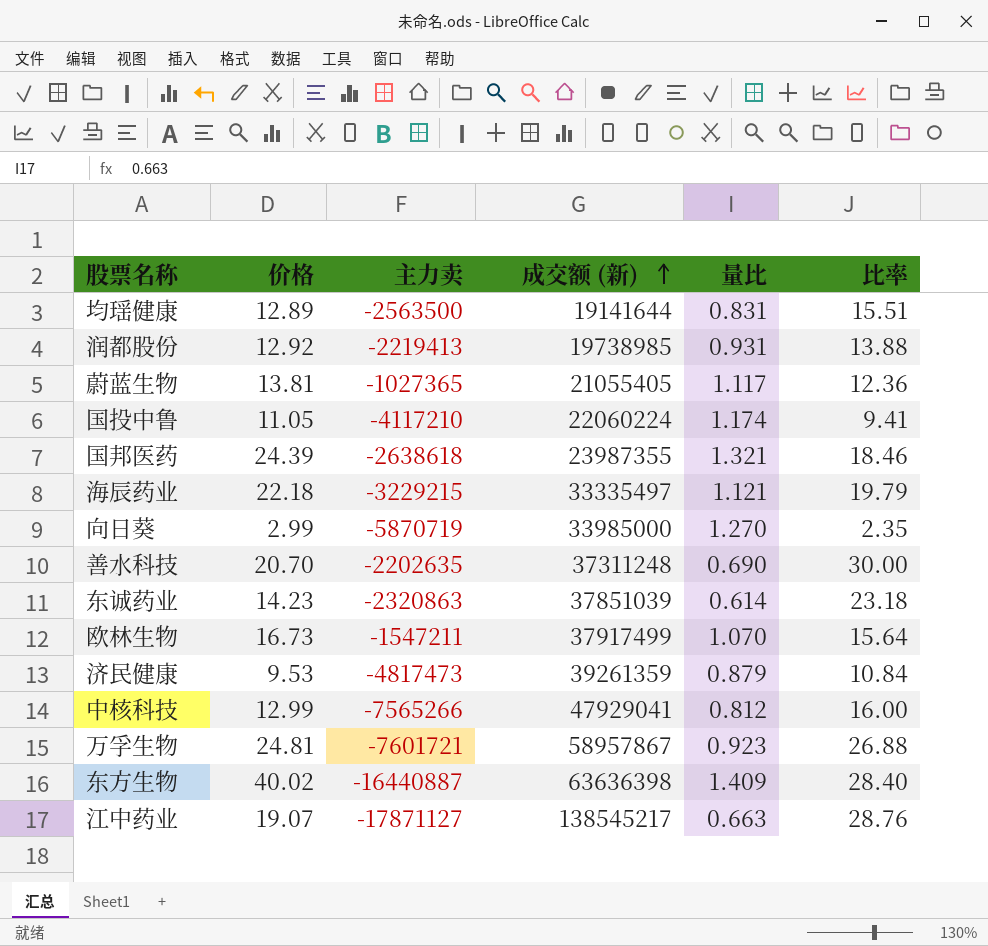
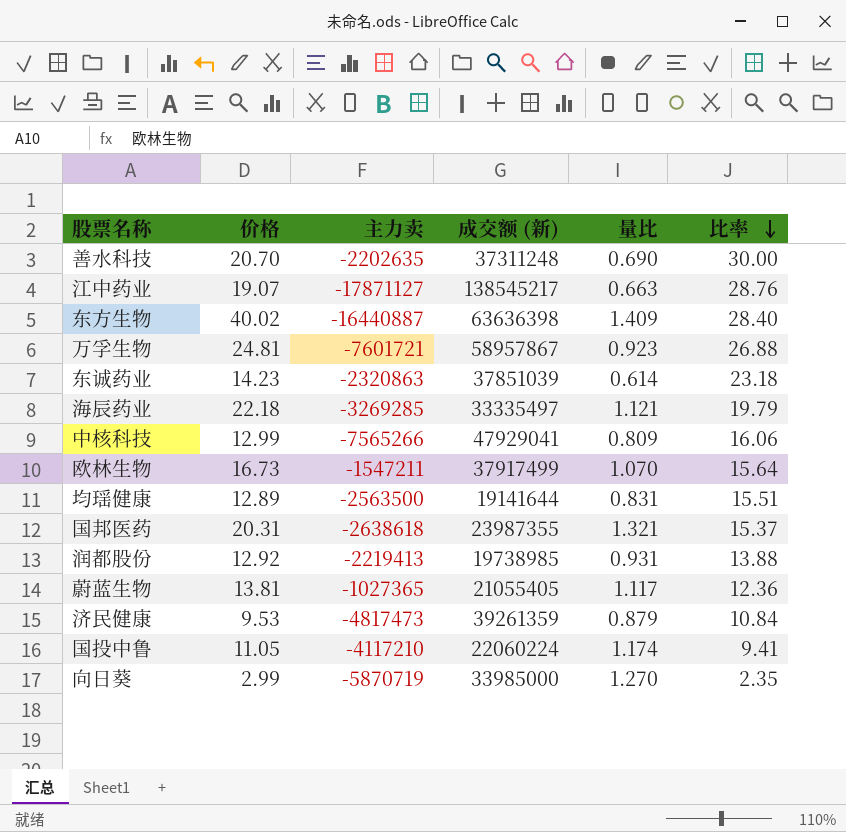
row order: 成交额 (新) ascending -> 比率 descending
海辰药业 | 主力卖: -3229215 -> -3269285
中核科技 | 量比: 0.812 -> 0.809
中核科技 | 比率: 16.00 -> 16.06
国邦医药 | 价格: 24.39 -> 20.31
国邦医药 | 比率: 18.46 -> 15.37

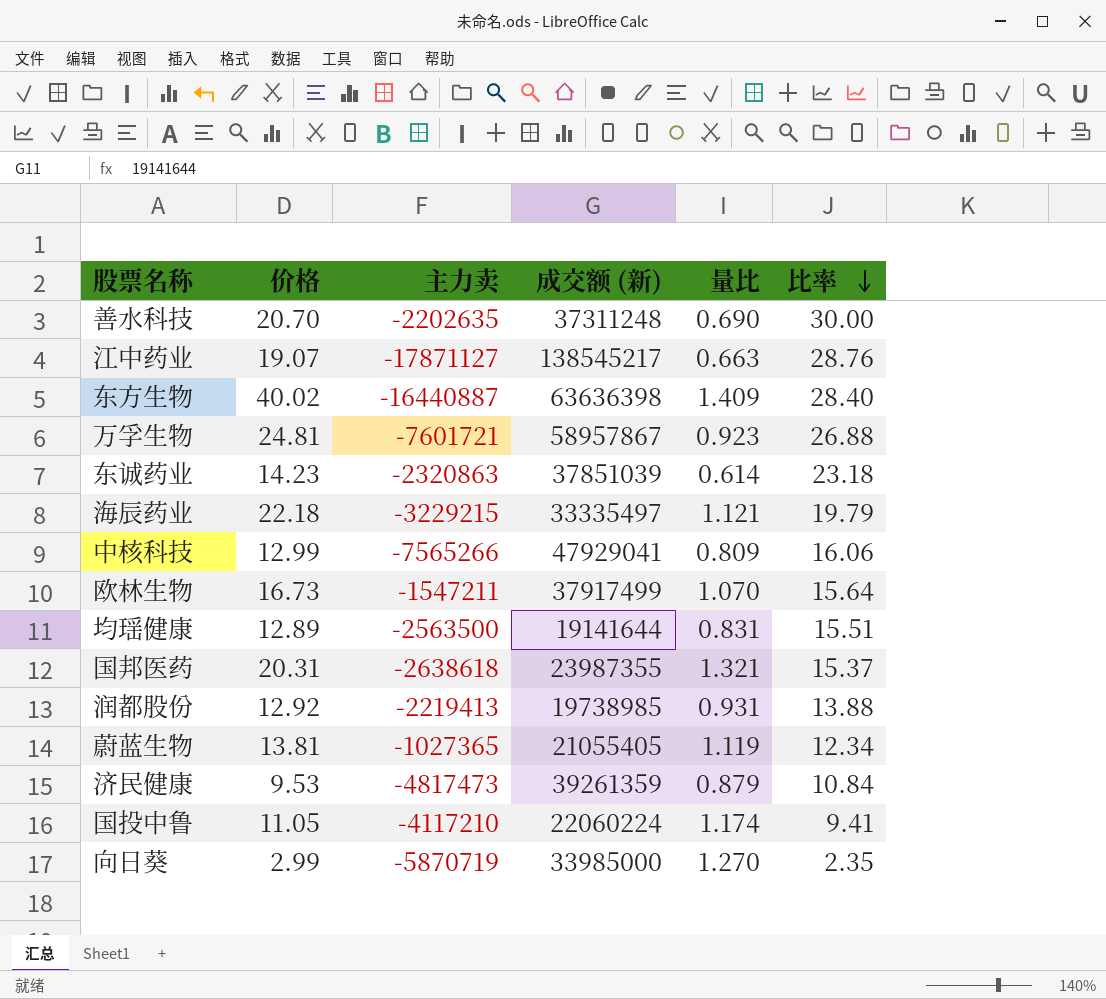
海辰药业 | 主力卖: -3269285 -> -3229215
蔚蓝生物 | 量比: 1.117 -> 1.119
蔚蓝生物 | 比率: 12.36 -> 12.34

